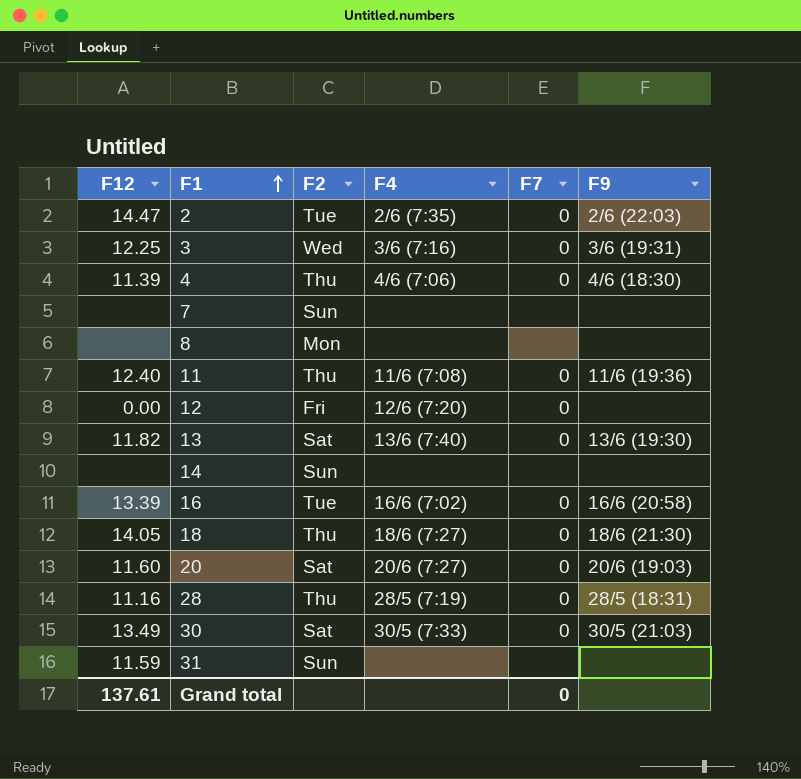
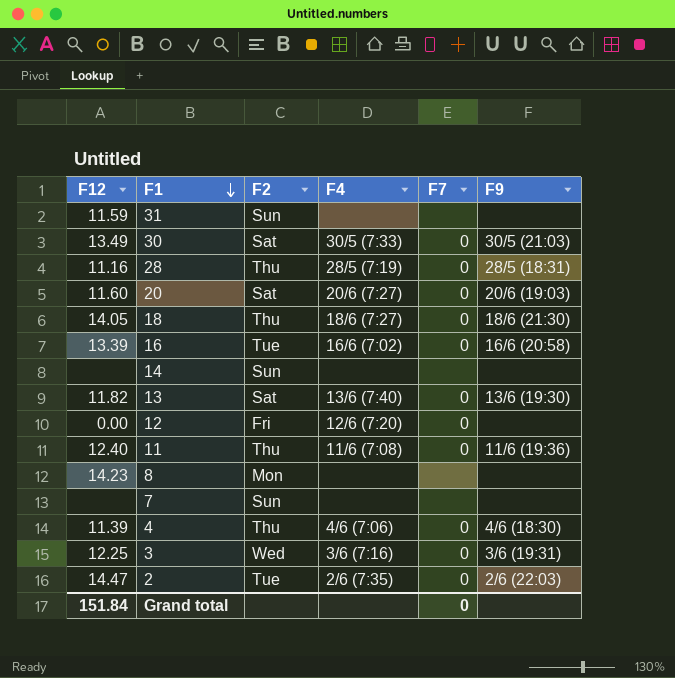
row order: F1 ascending -> F1 descending
8 | F12: none -> 14.23
Grand total | F12: 137.61 -> 151.84

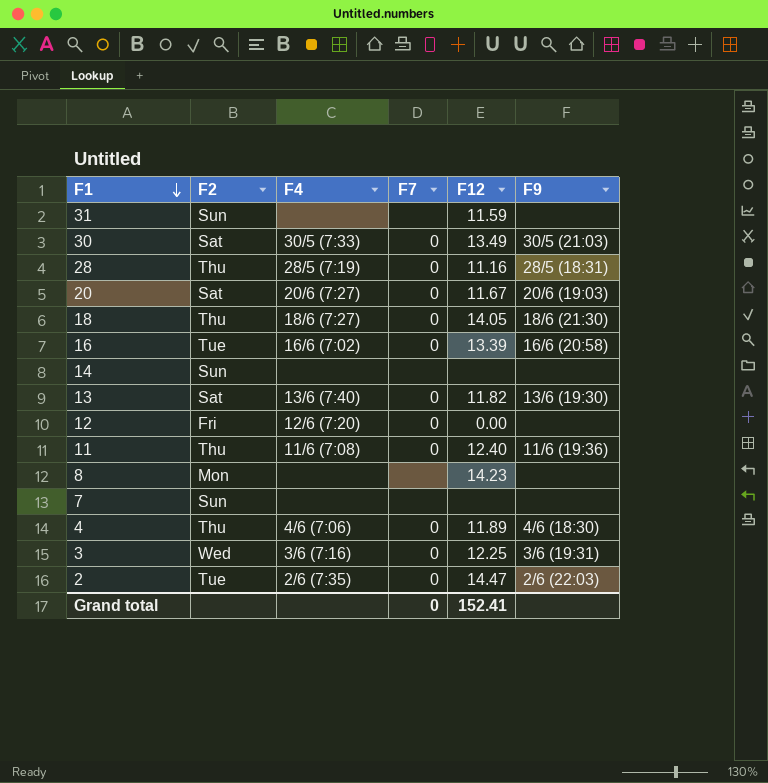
column F12 | position: 1 -> 5
20 | F12: 11.60 -> 11.67
4 | F12: 11.39 -> 11.89
Grand total | F12: 151.84 -> 152.41

